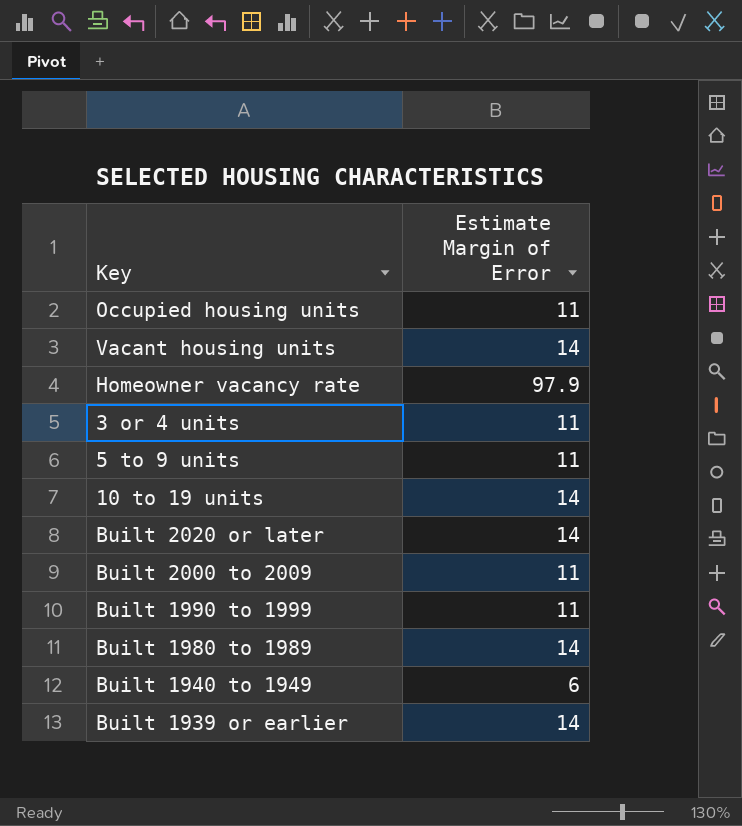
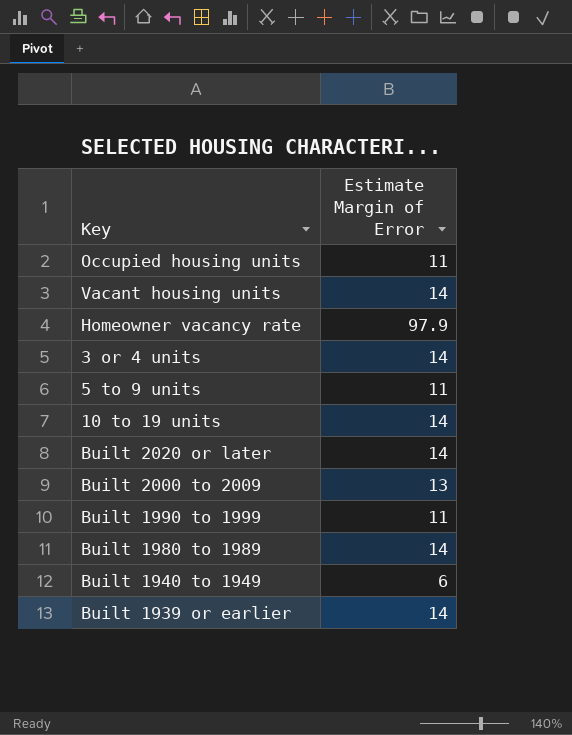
3 or 4 units | Estimate Margin of Error: 11 -> 14
Built 2000 to 2009 | Estimate Margin of Error: 11 -> 13

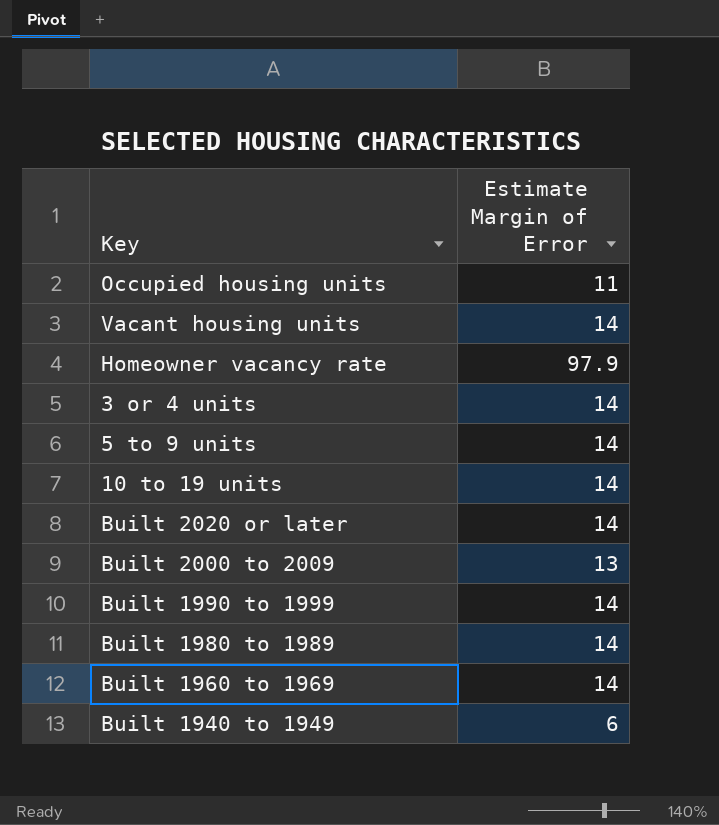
row Built 1939 or earlier: 14 -> none
5 to 9 units | Estimate Margin of Error: 11 -> 14
Built 1990 to 1999 | Estimate Margin of Error: 11 -> 14
row Built 1960 to 1969: none -> 14

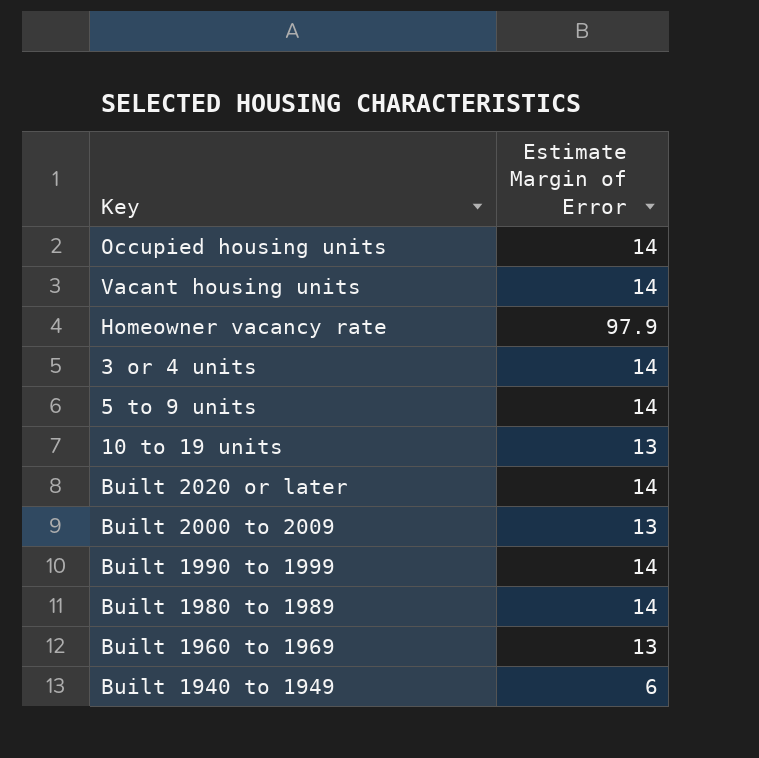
Occupied housing units | Estimate Margin of Error: 11 -> 14
10 to 19 units | Estimate Margin of Error: 14 -> 13
Built 1960 to 1969 | Estimate Margin of Error: 14 -> 13

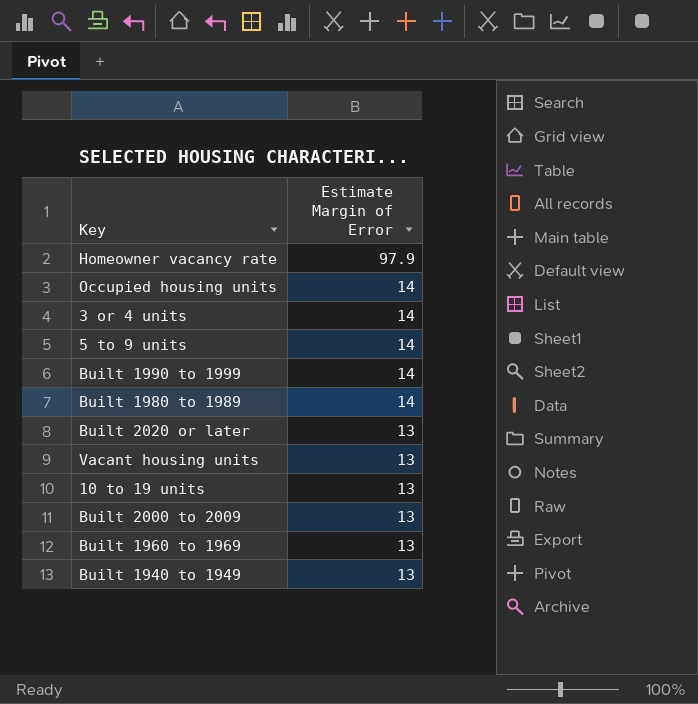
row order: none -> Estimate Margin of Error descending
Built 2020 or later | Estimate Margin of Error: 14 -> 13
Vacant housing units | Estimate Margin of Error: 14 -> 13
Built 1940 to 1949 | Estimate Margin of Error: 6 -> 13

